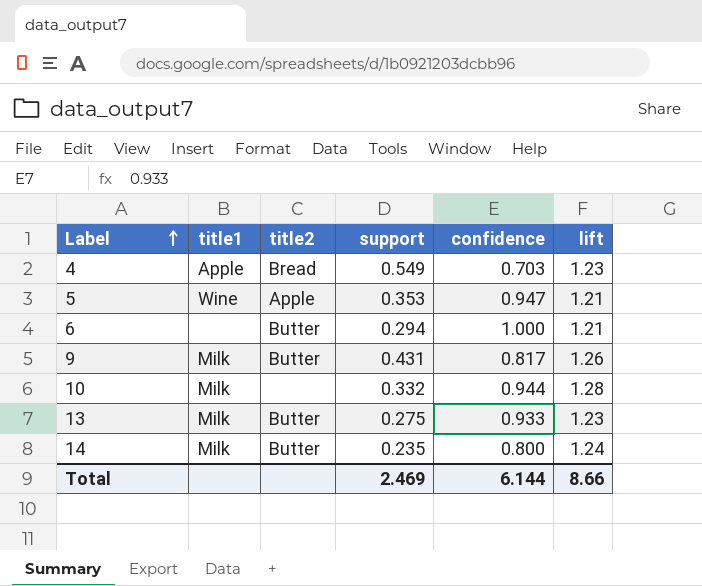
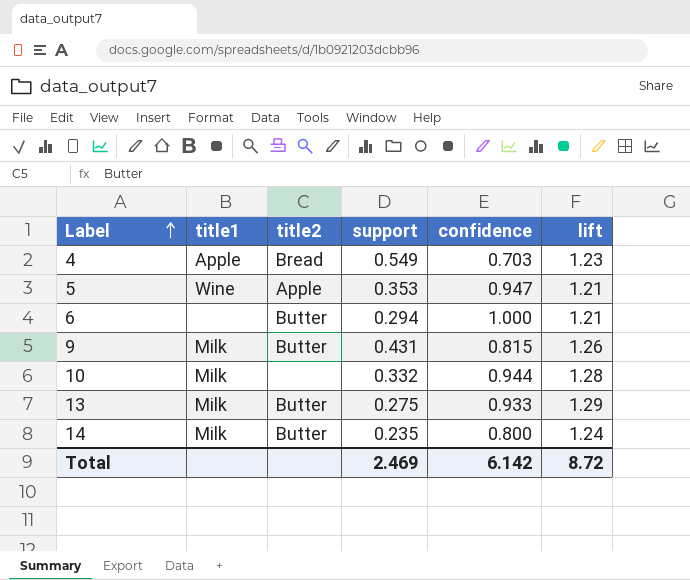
9 | confidence: 0.817 -> 0.815
13 | lift: 1.23 -> 1.29
Total | confidence: 6.144 -> 6.142
Total | lift: 8.66 -> 8.72

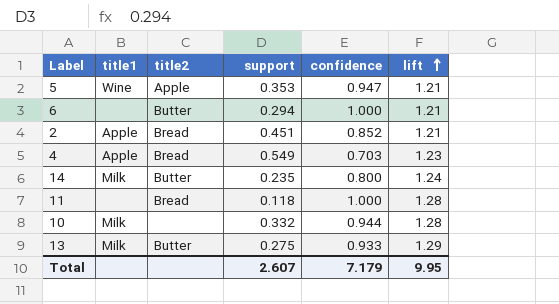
row order: Label ascending -> lift ascending
row 9: Milk | Butter | 0.431 | 0.815 | 1.26 -> none
row 2: none -> Apple | Bread | 0.451 | 0.852 | 1.21
row 11: none -> none | Bread | 0.118 | 1.000 | 1.28
Total | support: 2.469 -> 2.607
Total | confidence: 6.142 -> 7.179
Total | lift: 8.72 -> 9.95

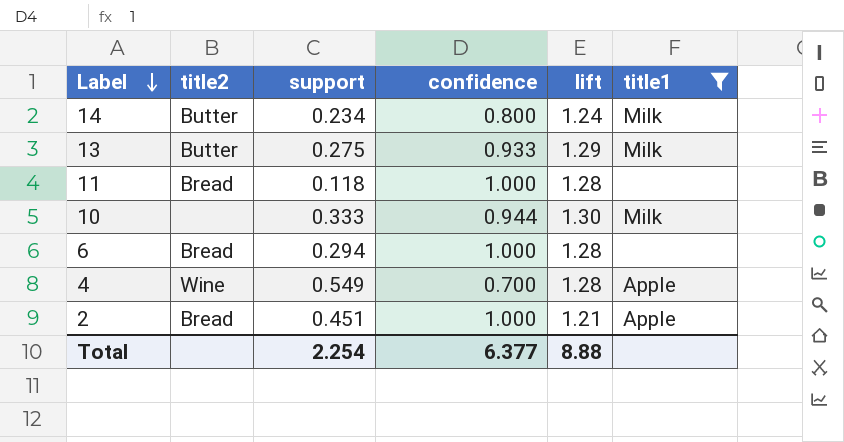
filter: none -> title1 != Wine
row order: lift ascending -> Label descending
column title1 | position: 2 -> 6
14 | support: 0.235 -> 0.234
10 | support: 0.332 -> 0.333
10 | lift: 1.28 -> 1.30
6 | title2: Butter -> Bread
6 | lift: 1.21 -> 1.28
4 | title2: Bread -> Wine
4 | confidence: 0.703 -> 0.700
4 | lift: 1.23 -> 1.28
2 | confidence: 0.852 -> 1.000
Total | support: 2.607 -> 2.254
Total | confidence: 7.179 -> 6.377
Total | lift: 9.95 -> 8.88

